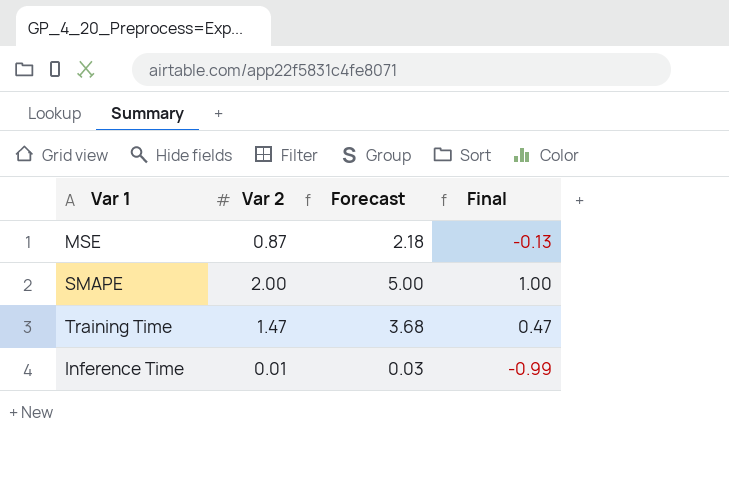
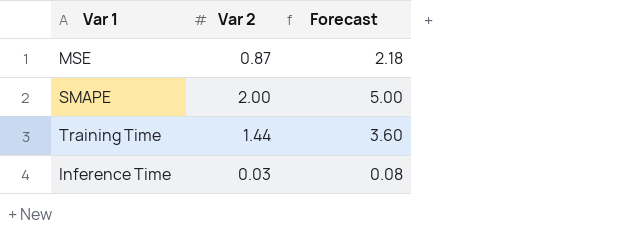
column Final | formula: [Var 2] - 1 -> none
Training Time | Var 2: 1.47 -> 1.44
Training Time | Forecast: 3.68 -> 3.60
Inference Time | Var 2: 0.01 -> 0.03
Inference Time | Forecast: 0.03 -> 0.08

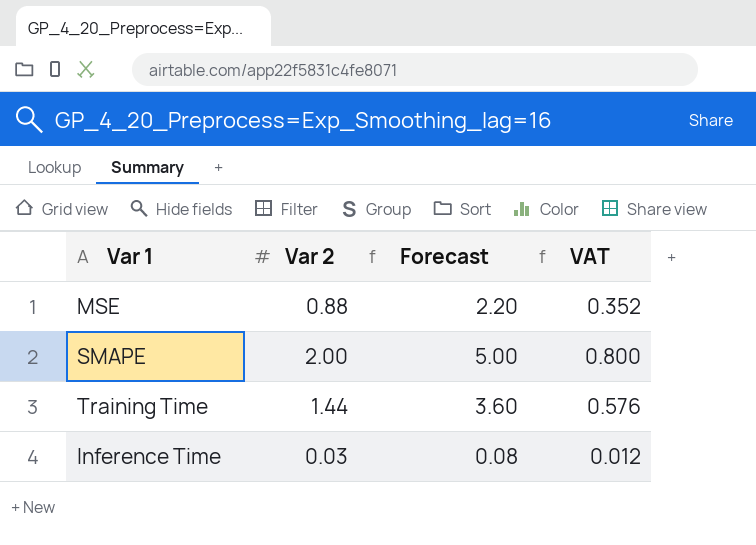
column VAT | formula: none -> [Var 2] * 0.4
MSE | Var 2: 0.87 -> 0.88
MSE | Forecast: 2.18 -> 2.20

